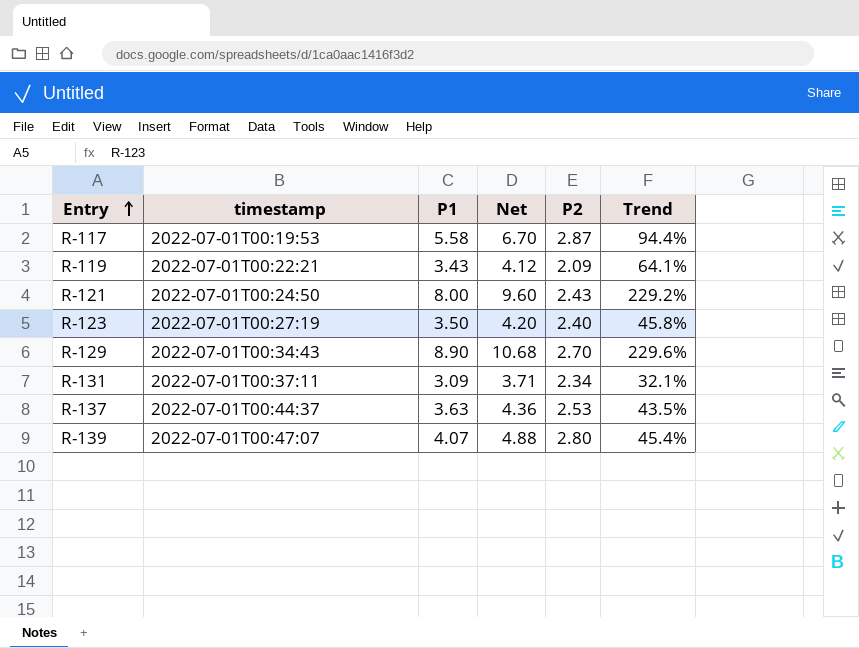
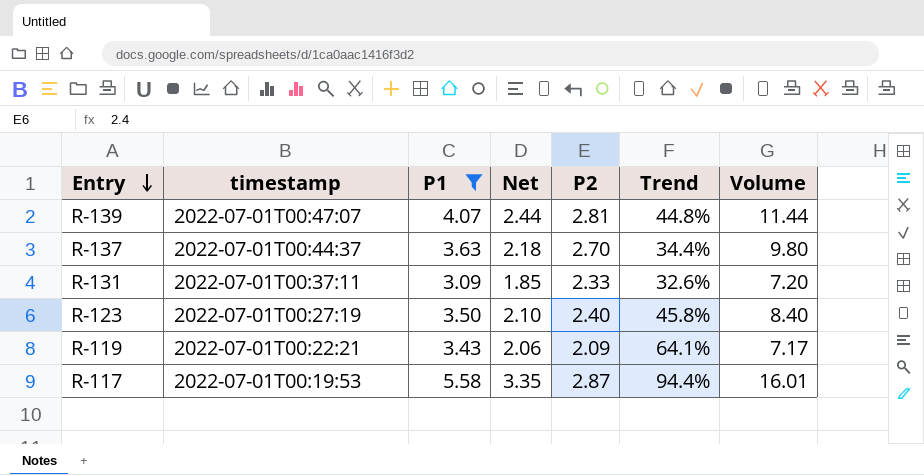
filter: none -> P1 <= 5.58
row order: Entry ascending -> Entry descending
column Net | formula: [P1] * 1.2 -> [P1] * 0.6
column Volume | formula: none -> [P1] * [P2]
R-139 | P2: 2.80 -> 2.81
R-139 | Trend: 45.4% -> 44.8%
R-137 | P2: 2.53 -> 2.70
R-137 | Trend: 43.5% -> 34.4%
R-131 | P2: 2.34 -> 2.33
R-131 | Trend: 32.1% -> 32.6%

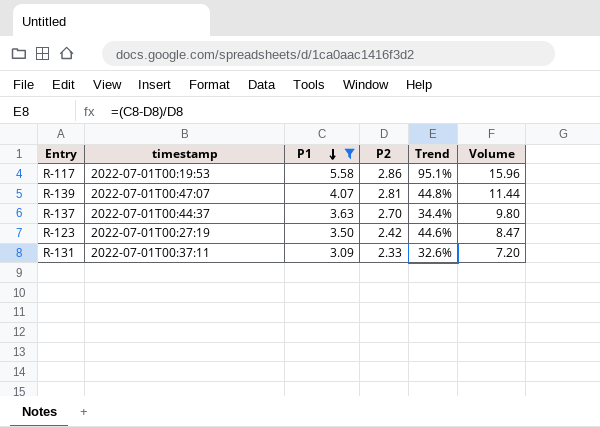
row order: Entry descending -> P1 descending
column Net | formula: [P1] * 0.6 -> none
row R-119: 2022-07-01T00:22:21 | 3.43 | 2.06 | 2.09 | 64.1% | 7.17 -> none
R-117 | P2: 2.87 -> 2.86
R-117 | Trend: 94.4% -> 95.1%
R-117 | Volume: 16.01 -> 15.96
R-123 | P2: 2.40 -> 2.42
R-123 | Trend: 45.8% -> 44.6%
R-123 | Volume: 8.40 -> 8.47

